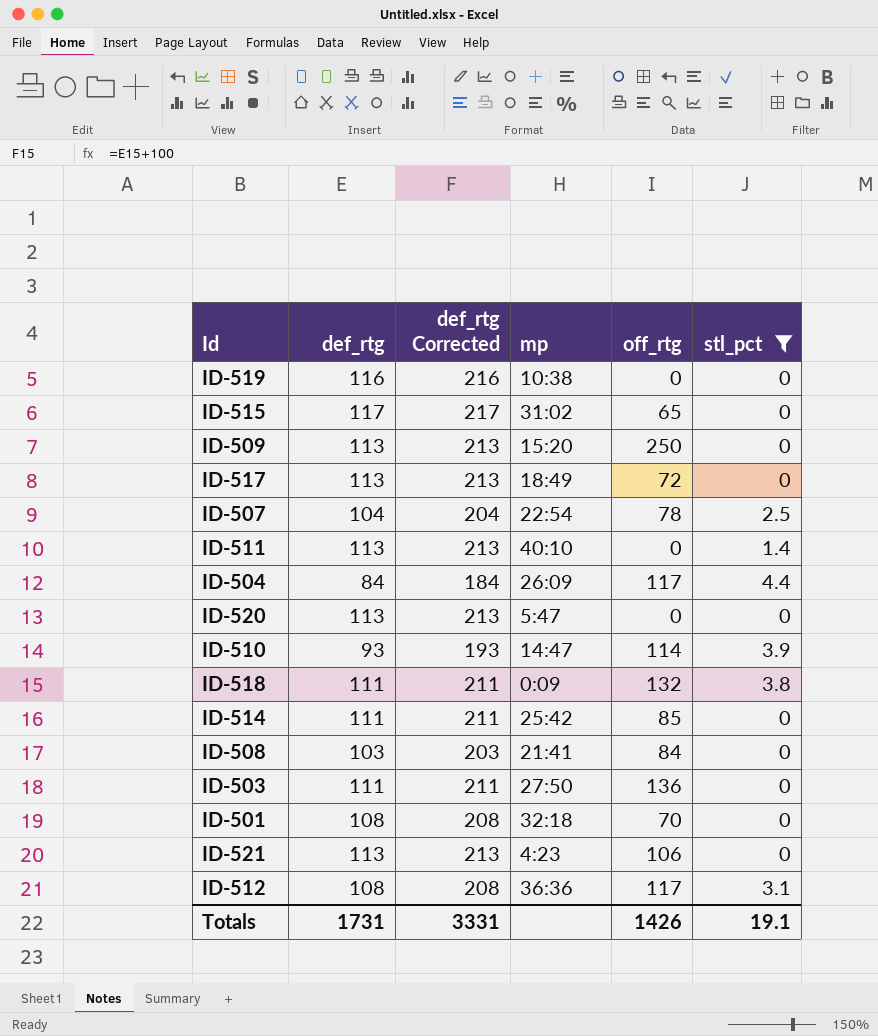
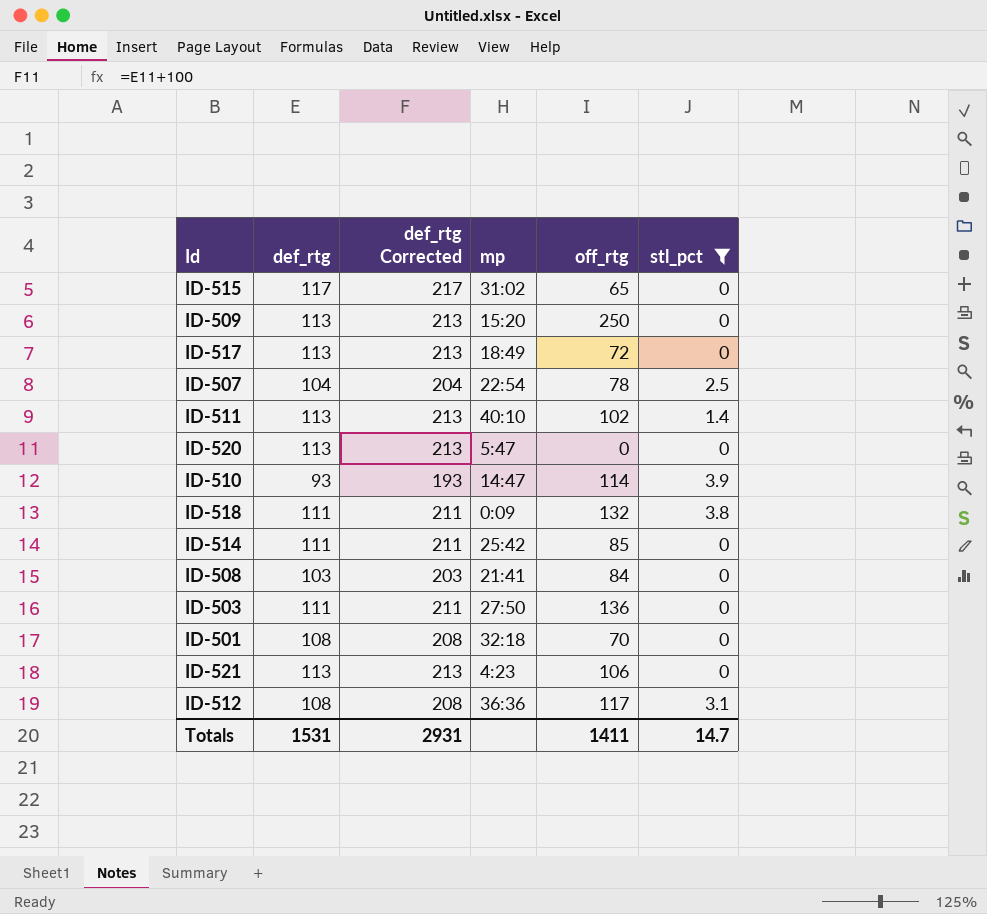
row ID-519: 116 | 216 | 10:38 | 0 | 0 -> none
row ID-504: 84 | 184 | 26:09 | 117 | 4.4 -> none
ID-511 | off_rtg: 0 -> 102
Totals | def_rtg: 1731 -> 1531
Totals | def_rtg Corrected: 3331 -> 2931
Totals | off_rtg: 1426 -> 1411
Totals | stl_pct: 19.1 -> 14.7

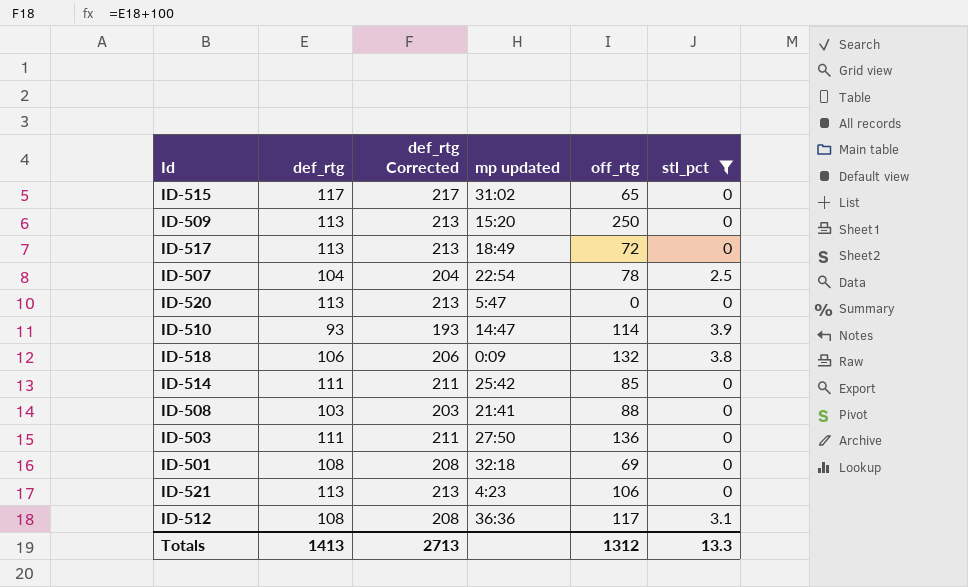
column name: mp -> mp updated
row ID-511: 113 | 213 | 40:10 | 102 | 1.4 -> none
ID-518 | def_rtg: 111 -> 106
ID-518 | def_rtg Corrected: 211 -> 206
ID-508 | off_rtg: 84 -> 88
ID-501 | off_rtg: 70 -> 69
Totals | def_rtg: 1531 -> 1413
Totals | def_rtg Corrected: 2931 -> 2713
Totals | off_rtg: 1411 -> 1312
Totals | stl_pct: 14.7 -> 13.3

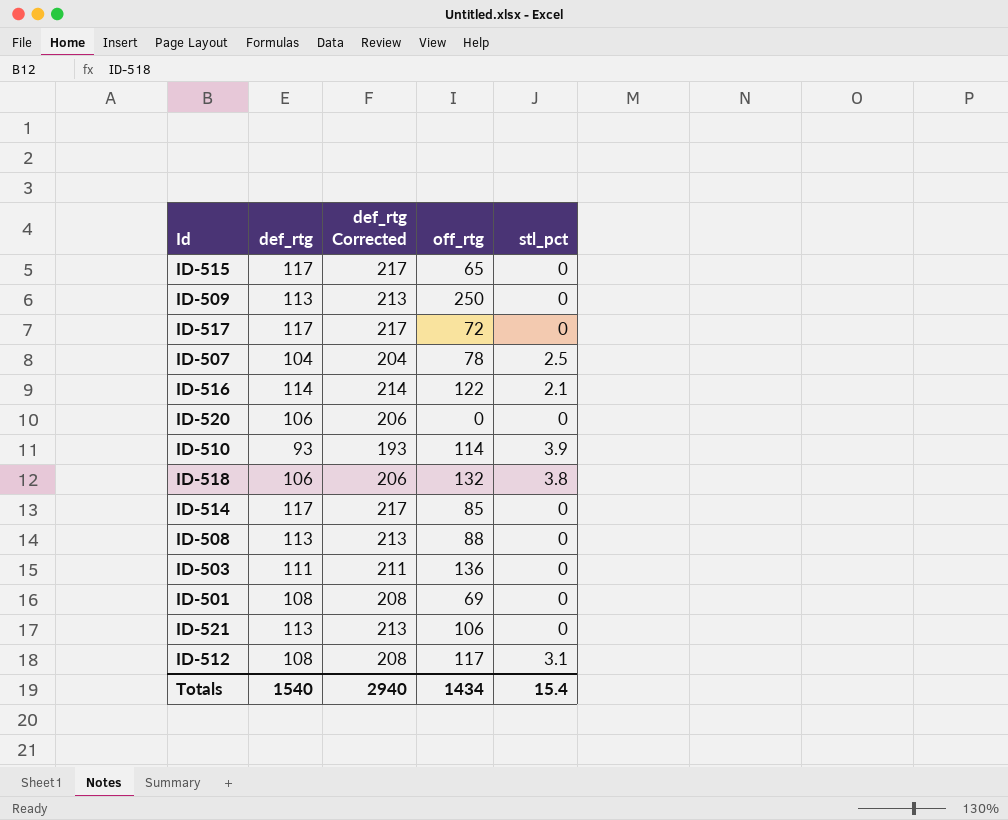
filter: stl_pct != 2.1 -> none
column mp updated | position: 4 -> none
ID-517 | def_rtg: 113 -> 117
ID-517 | def_rtg Corrected: 213 -> 217
ID-520 | def_rtg: 113 -> 106
ID-520 | def_rtg Corrected: 213 -> 206
ID-514 | def_rtg: 111 -> 117
ID-514 | def_rtg Corrected: 211 -> 217
ID-508 | def_rtg: 103 -> 113
ID-508 | def_rtg Corrected: 203 -> 213
Totals | def_rtg: 1413 -> 1540
Totals | def_rtg Corrected: 2713 -> 2940
Totals | off_rtg: 1312 -> 1434
Totals | stl_pct: 13.3 -> 15.4

